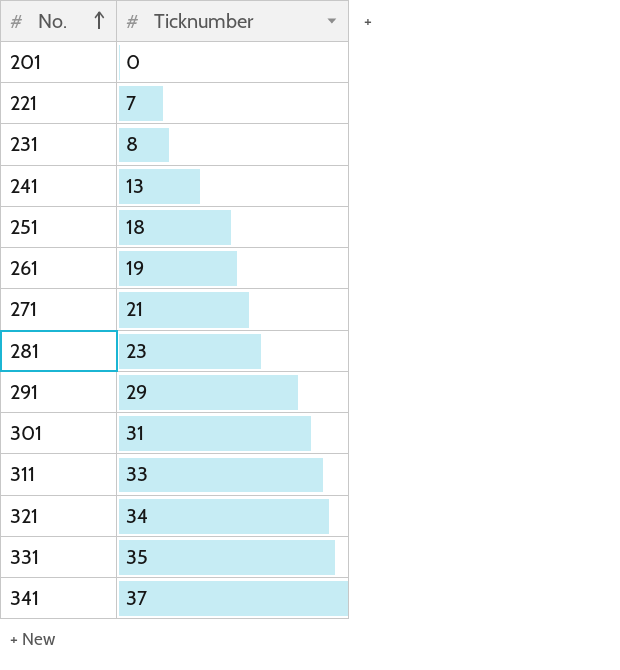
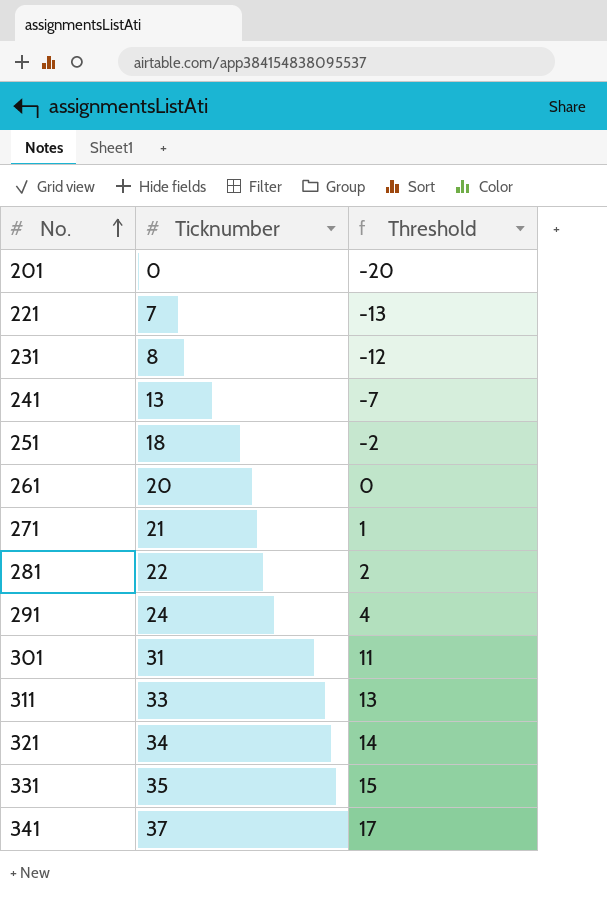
column Threshold | formula: none -> [Ticknumber] - 20
261 | Ticknumber: 19 -> 20
281 | Ticknumber: 23 -> 22
291 | Ticknumber: 29 -> 24

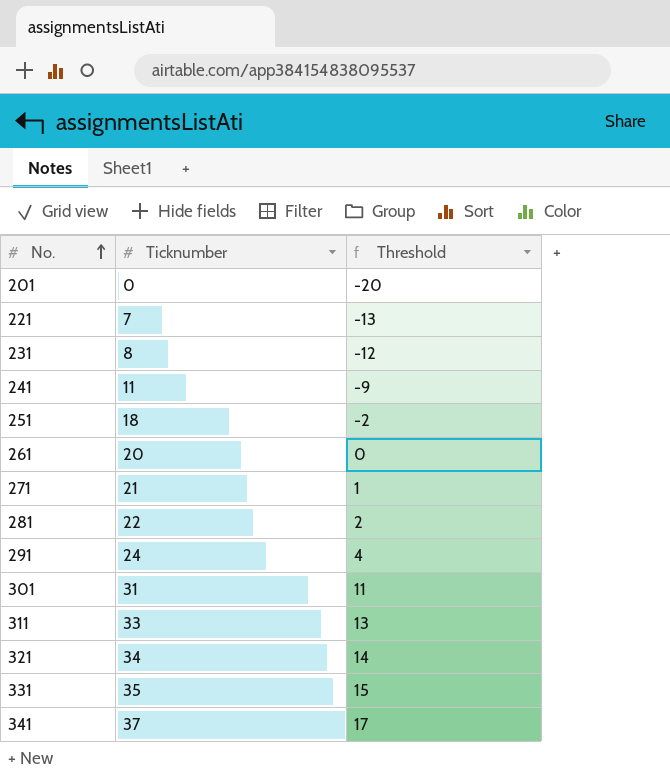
241 | Ticknumber: 13 -> 11
241 | Threshold: -7 -> -9

